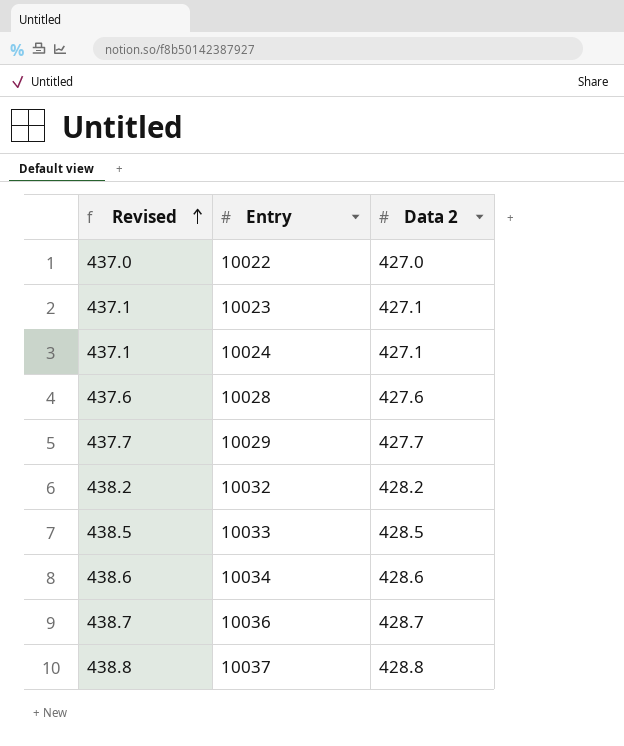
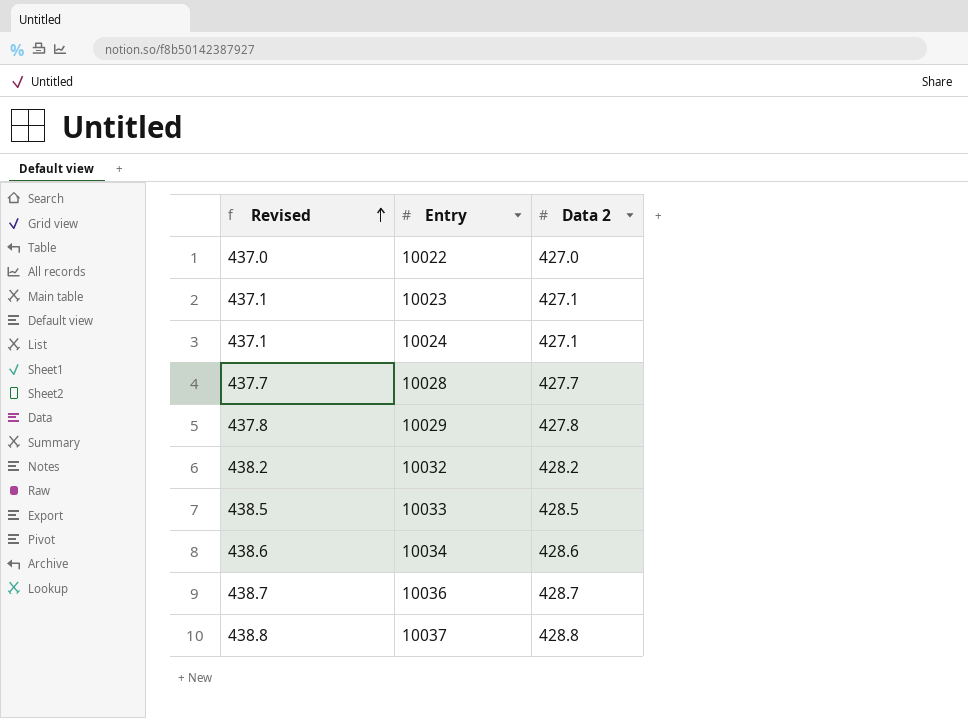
10028 | Revised: 437.6 -> 437.7
10028 | Data 2: 427.6 -> 427.7
10029 | Revised: 437.7 -> 437.8
10029 | Data 2: 427.7 -> 427.8

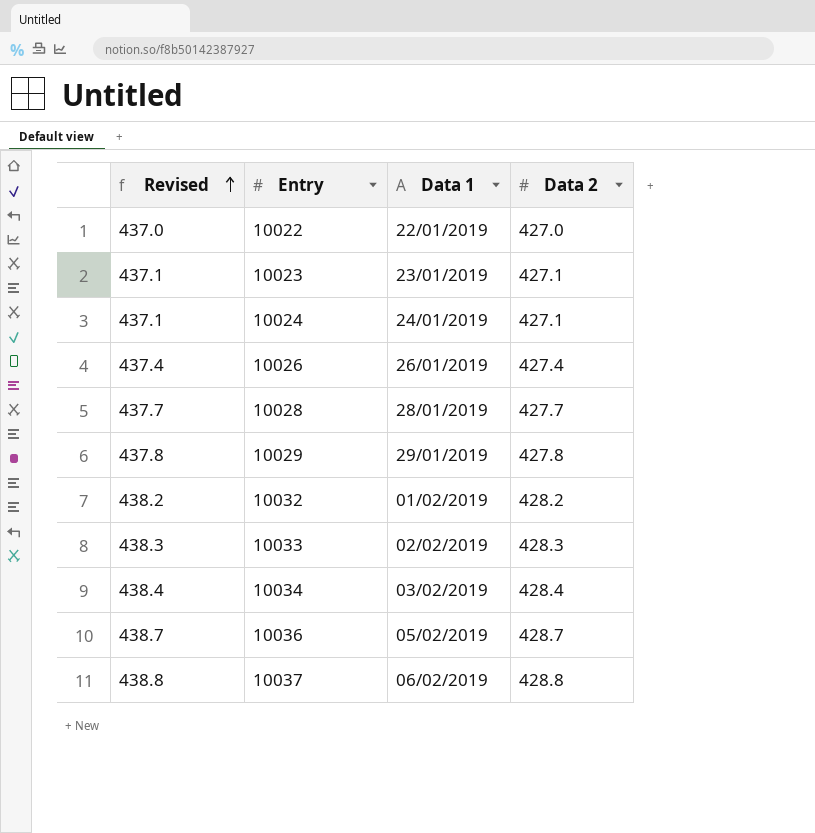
column Data 1 | position: none -> 3
row 10026: none -> 437.4 | 26/01/2019 | 427.4
10033 | Revised: 438.5 -> 438.3
10033 | Data 2: 428.5 -> 428.3
10034 | Revised: 438.6 -> 438.4
10034 | Data 2: 428.6 -> 428.4

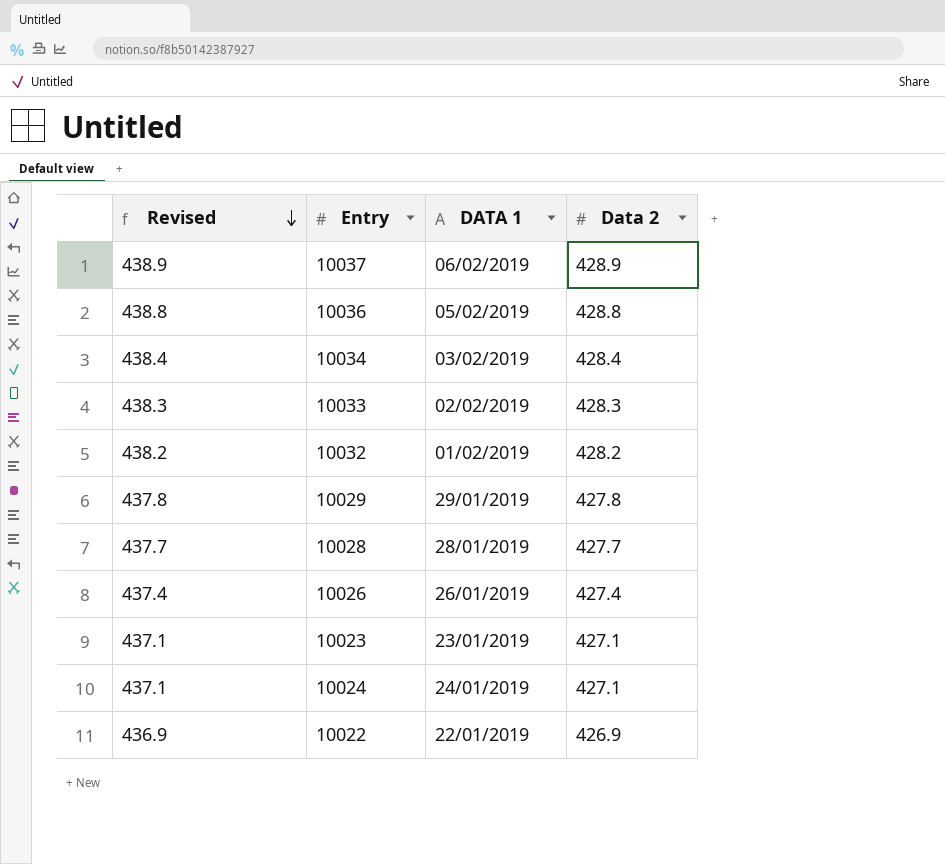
row order: Revised ascending -> Revised descending
column name: Data 1 -> DATA 1
10037 | Revised: 438.8 -> 438.9
10037 | Data 2: 428.8 -> 428.9
10036 | Revised: 438.7 -> 438.8
10036 | Data 2: 428.7 -> 428.8
10022 | Revised: 437.0 -> 436.9
10022 | Data 2: 427.0 -> 426.9

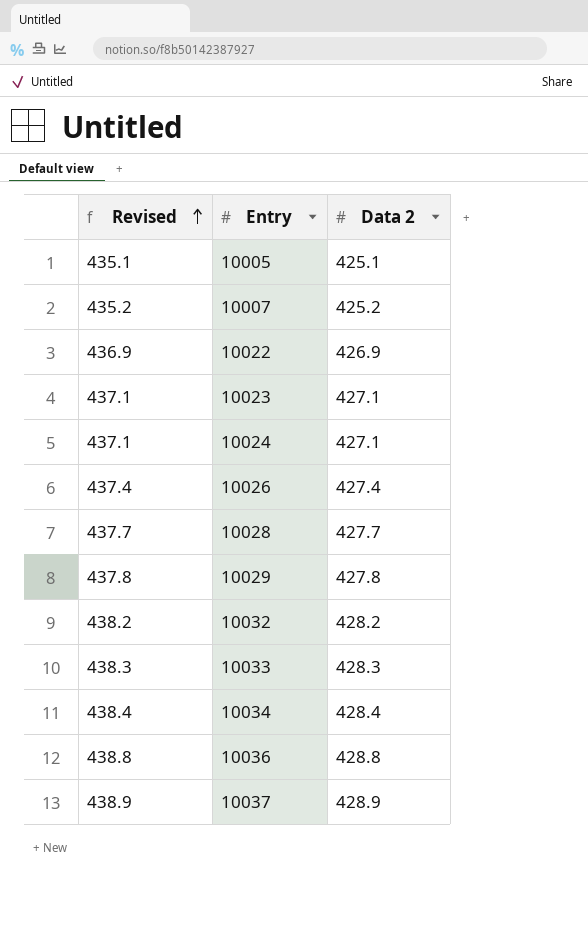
row order: Revised descending -> Revised ascending
column DATA 1 | position: 3 -> none
row 10005: none -> 435.1 | 425.1
row 10007: none -> 435.2 | 425.2

